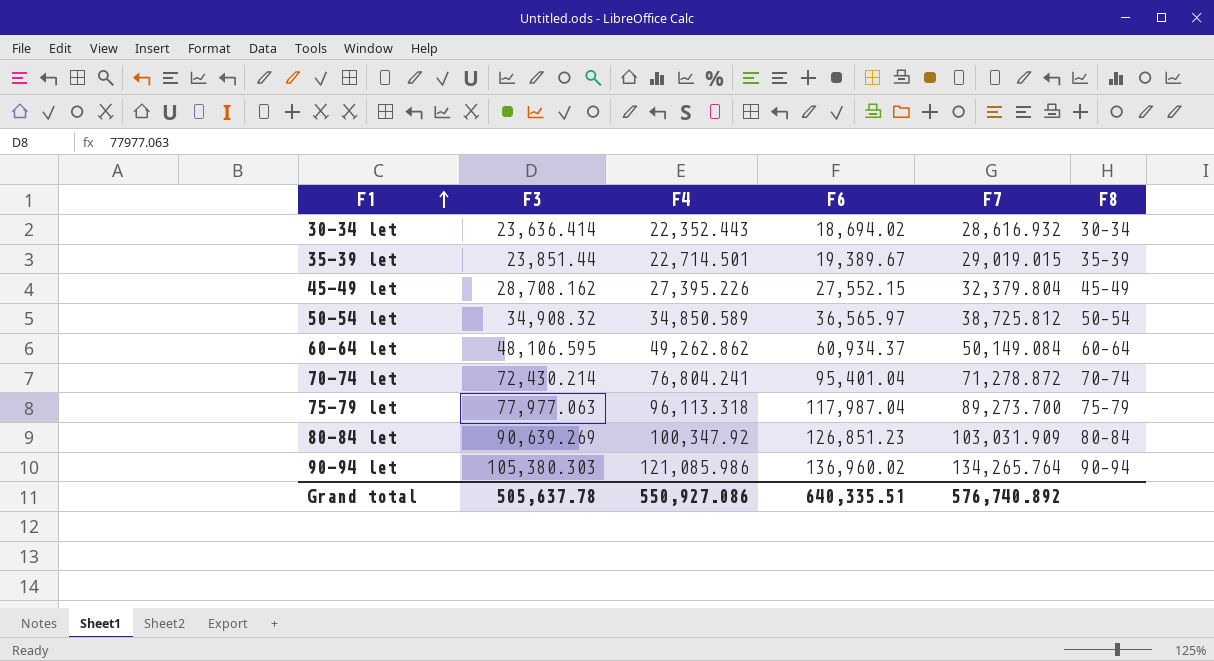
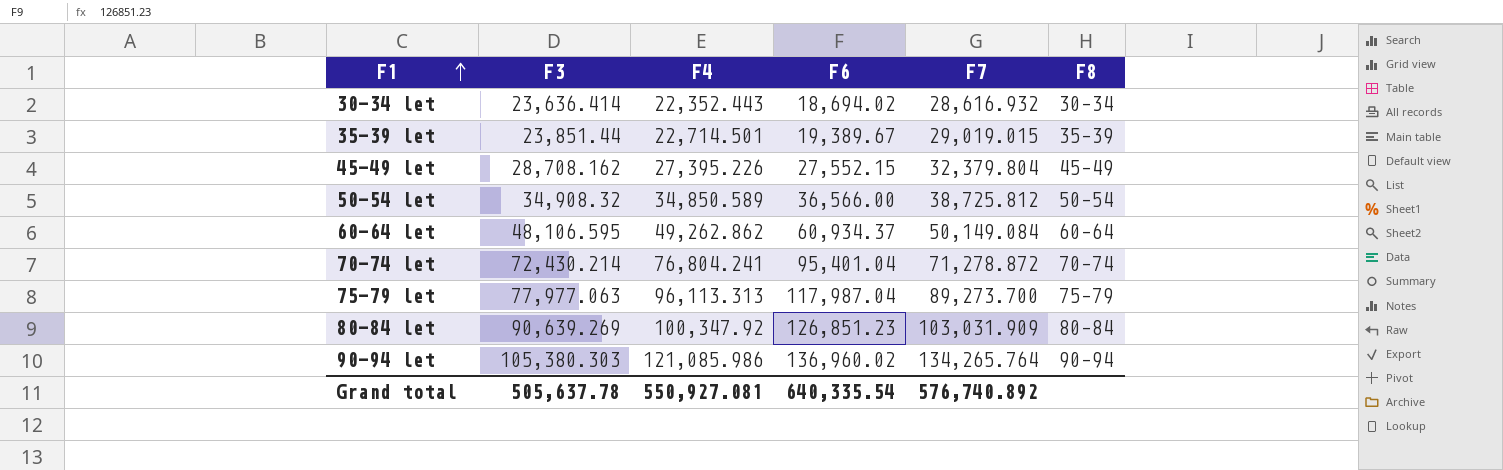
50–54 let | F6: 36,565.97 -> 36,566.00
75–79 let | F4: 96,113.318 -> 96,113.313
Grand total | F4: 550,927.086 -> 550,927.081
Grand total | F6: 640,335.51 -> 640,335.54

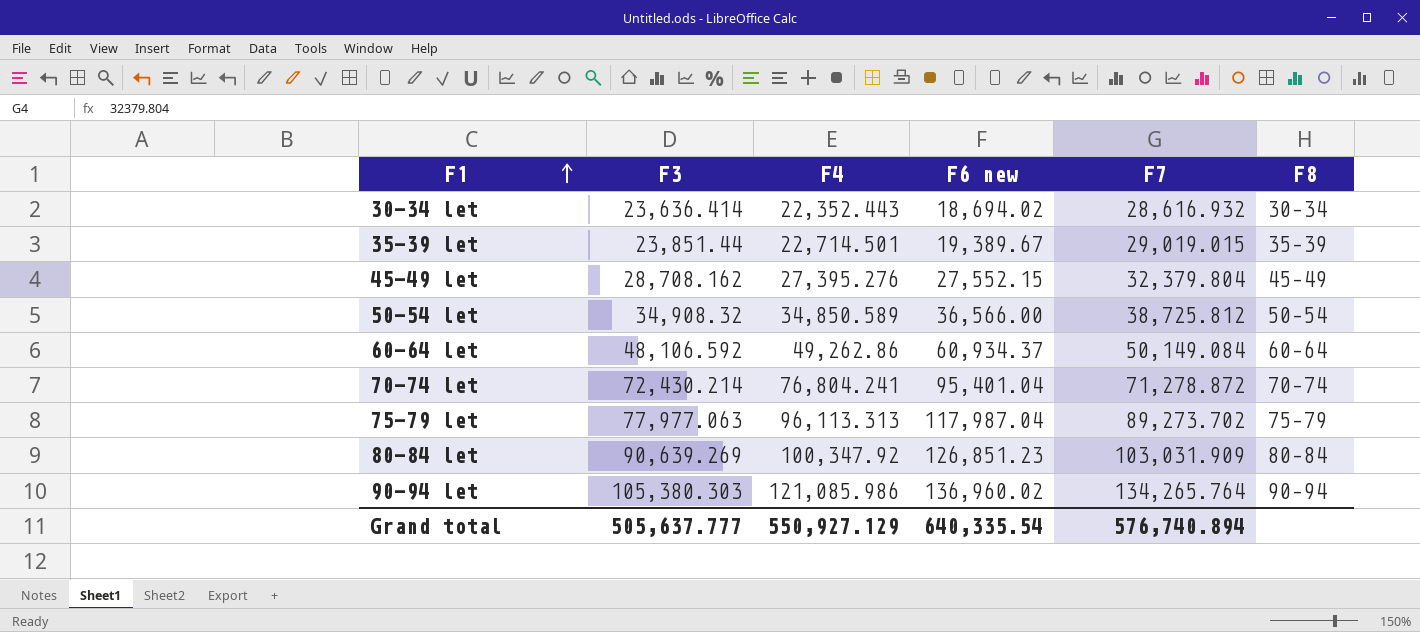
column name: F6 -> F6 new
45–49 let | F4: 27,395.226 -> 27,395.276
60–64 let | F3: 48,106.595 -> 48,106.592
60–64 let | F4: 49,262.862 -> 49,262.86
75–79 let | F7: 89,273.700 -> 89,273.702
Grand total | F3: 505,637.78 -> 505,637.777
Grand total | F4: 550,927.081 -> 550,927.129
Grand total | F7: 576,740.892 -> 576,740.894

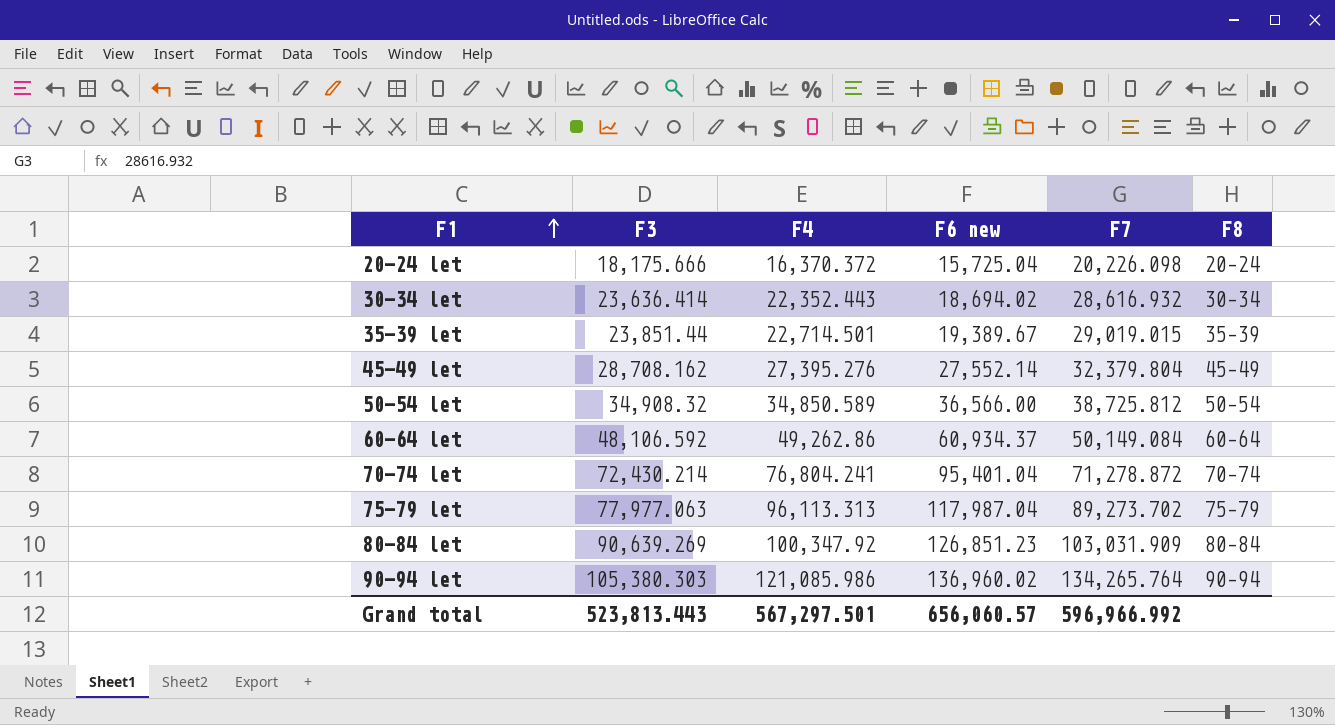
row 20–24 let: none -> 18,175.666 | 16,370.372 | 15,725.04 | 20,226.098 | 20–24
45–49 let | F6 new: 27,552.15 -> 27,552.14
Grand total | F3: 505,637.777 -> 523,813.443
Grand total | F4: 550,927.129 -> 567,297.501
Grand total | F6 new: 640,335.54 -> 656,060.57
Grand total | F7: 576,740.894 -> 596,966.992

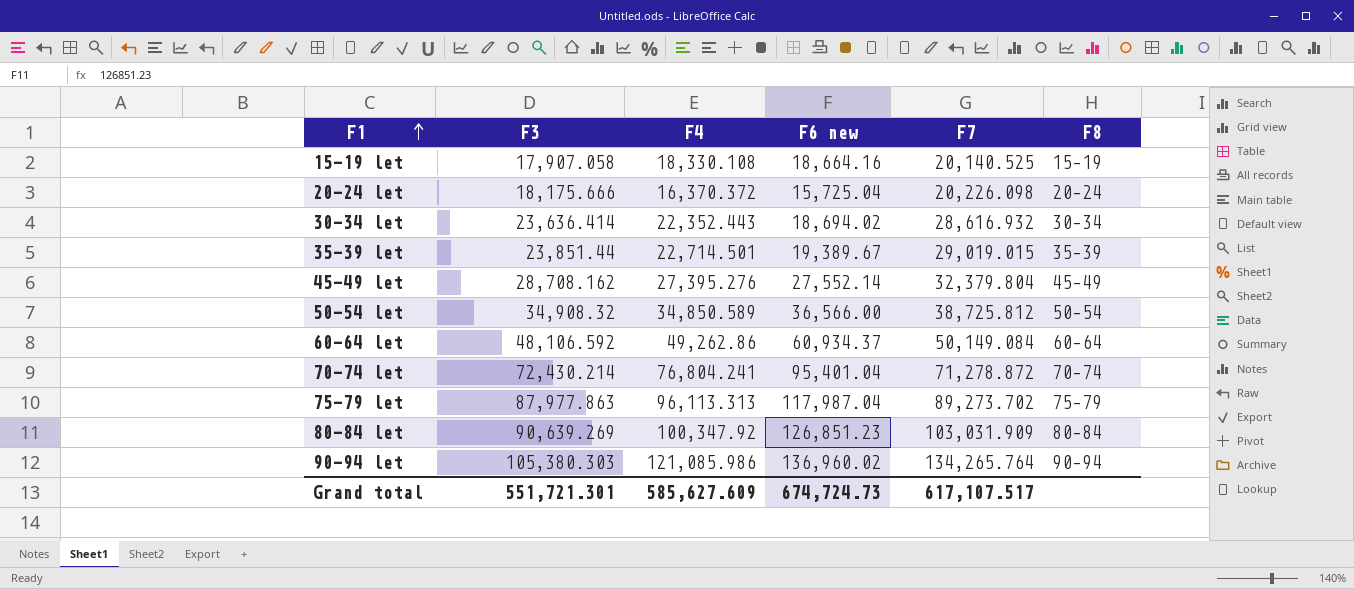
row 15–19 let: none -> 17,907.058 | 18,330.108 | 18,664.16 | 20,140.525 | 15–19
75–79 let | F3: 77,977.063 -> 87,977.863
Grand total | F3: 523,813.443 -> 551,721.301
Grand total | F4: 567,297.501 -> 585,627.609
Grand total | F6 new: 656,060.57 -> 674,724.73
Grand total | F7: 596,966.992 -> 617,107.517

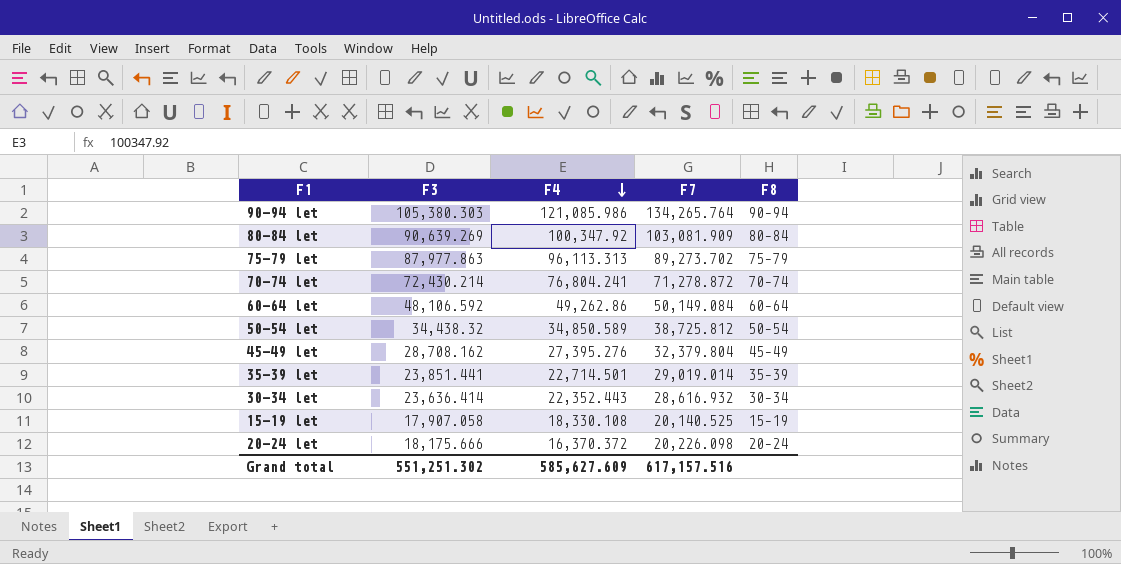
row order: F1 ascending -> F4 descending
column F6 new | position: 4 -> none
80–84 let | F7: 103,031.909 -> 103,081.909
50–54 let | F3: 34,908.32 -> 34,438.32
35–39 let | F3: 23,851.44 -> 23,851.441
35–39 let | F7: 29,019.015 -> 29,019.014
Grand total | F3: 551,721.301 -> 551,251.302
Grand total | F7: 617,107.517 -> 617,157.516

